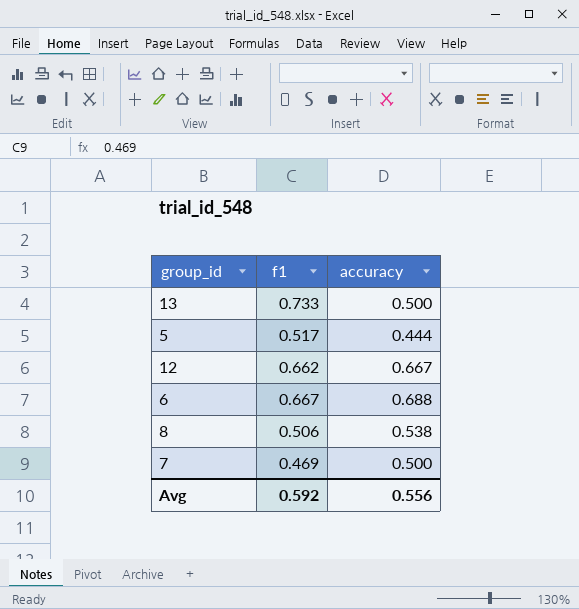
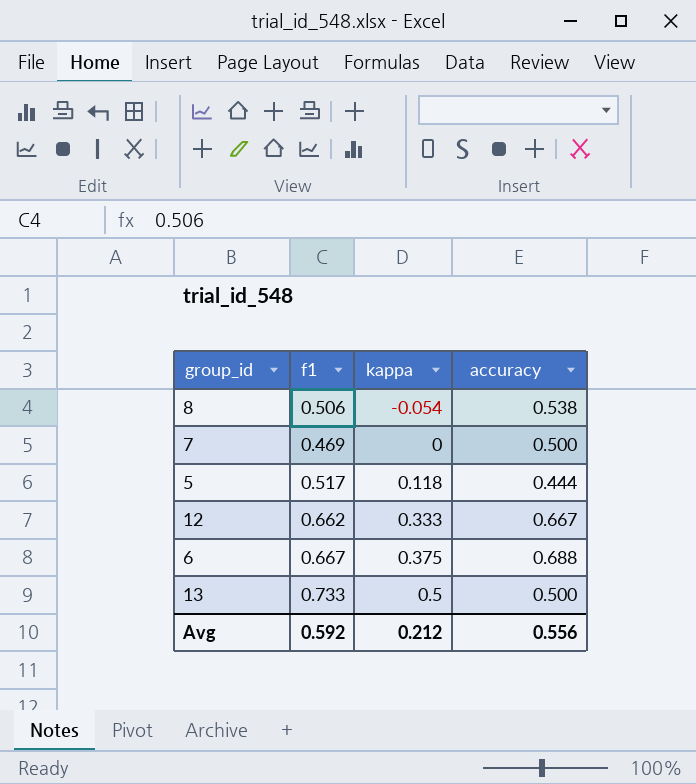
row order: none -> kappa ascending
column kappa | position: none -> 3

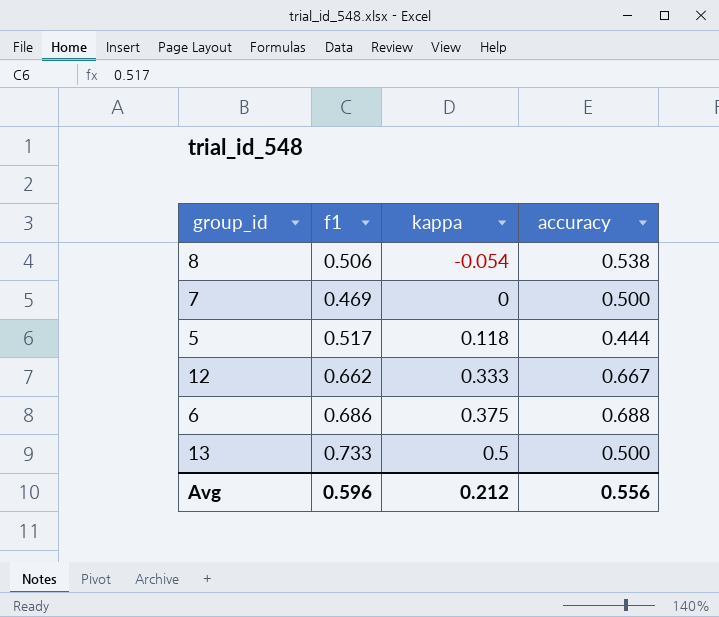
6 | f1: 0.667 -> 0.686
Avg | f1: 0.592 -> 0.596

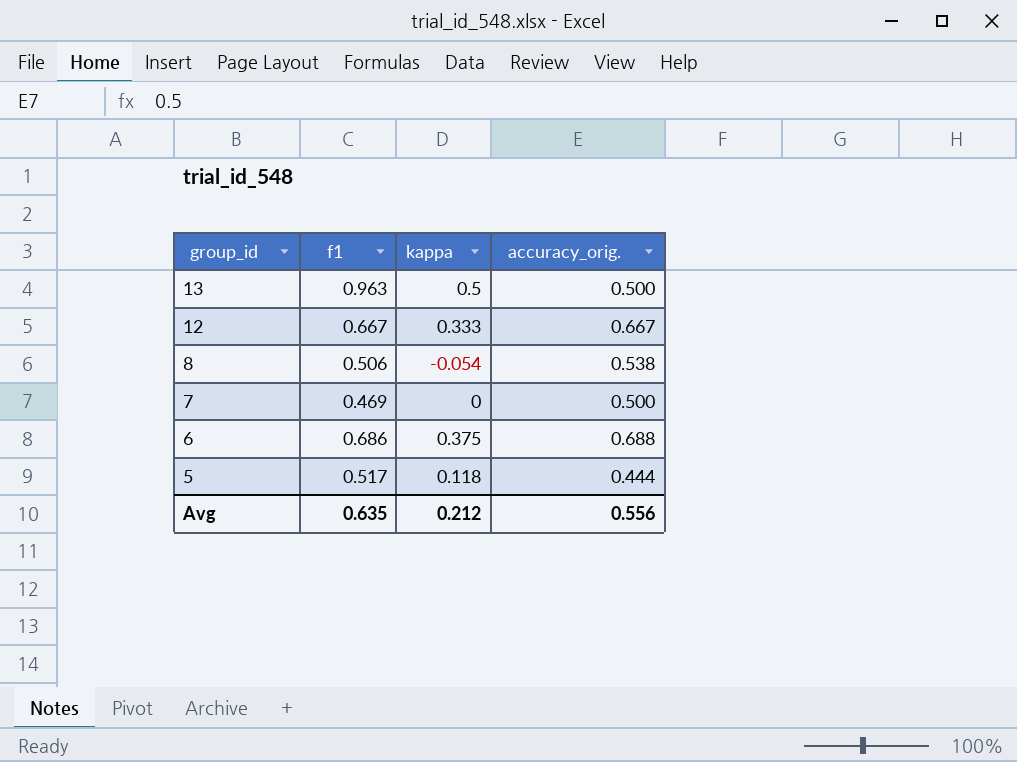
row order: kappa ascending -> group_id descending
column name: accuracy -> accuracy_orig.
13 | f1: 0.733 -> 0.963
12 | f1: 0.662 -> 0.667
Avg | f1: 0.596 -> 0.635

